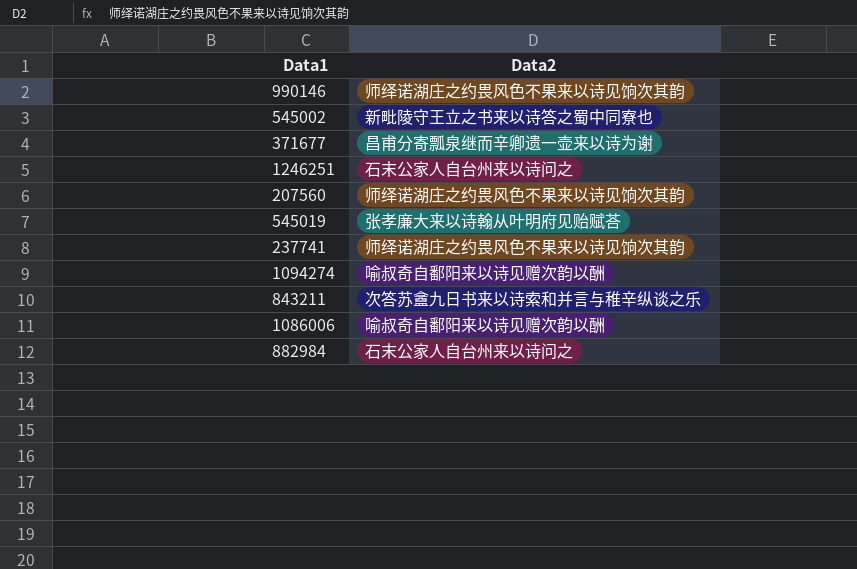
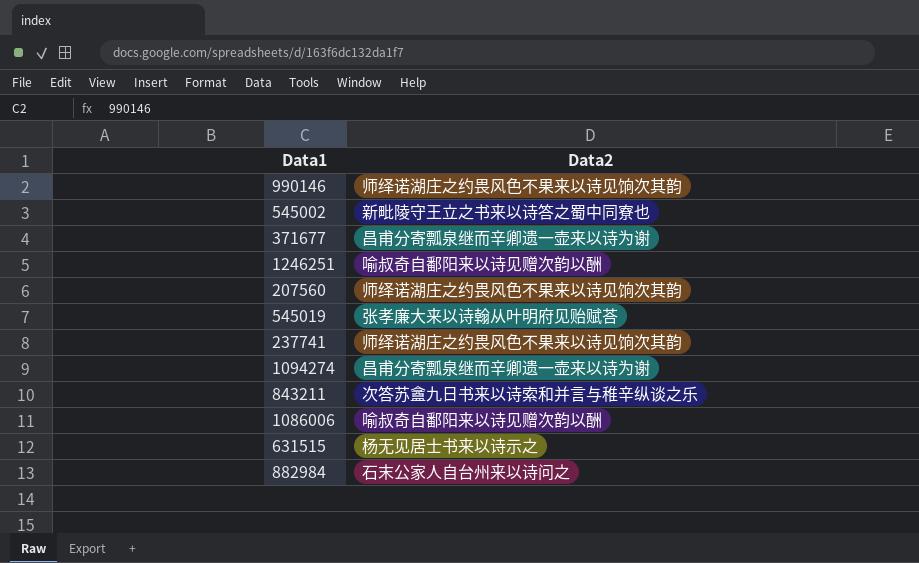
1246251 | Data2: 石末公家人自台州来以诗问之 -> 喻叔奇自鄱阳来以诗见赠次韵以酬
1094274 | Data2: 喻叔奇自鄱阳来以诗见赠次韵以酬 -> 昌甫分寄瓢泉继而辛卿遗一壶来以诗为谢
row 631515: none -> 杨无见居士书来以诗示之

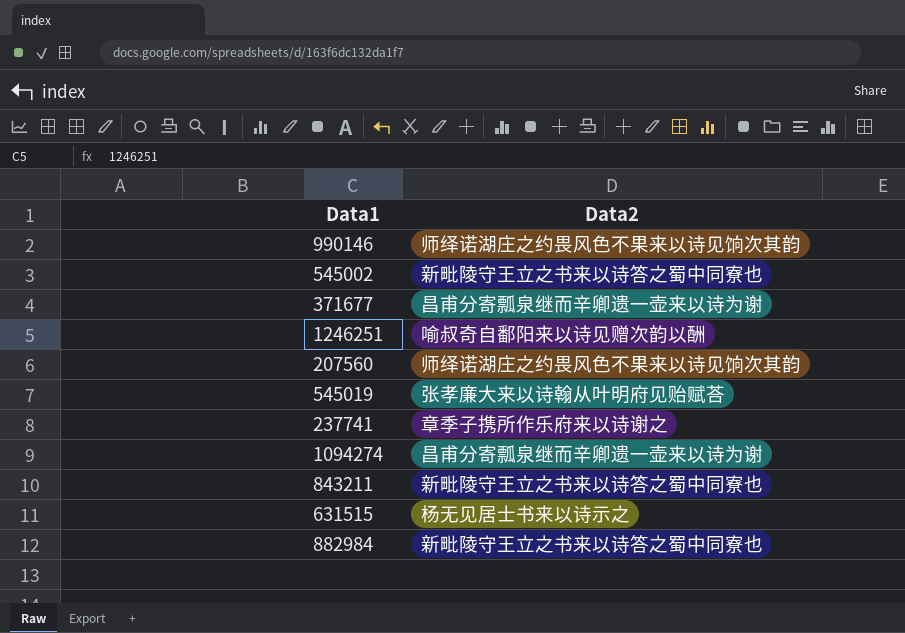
row 1086006: 喻叔奇自鄱阳来以诗见赠次韵以酬 -> none
237741 | Data2: 师绎诺湖庄之约畏风色不果来以诗见饷次其韵 -> 章季子携所作乐府来以诗谢之
843211 | Data2: 次答苏盦九日书来以诗索和并言与稚辛纵谈之乐 -> 新毗陵守王立之书来以诗答之蜀中同寮也
882984 | Data2: 石末公家人自台州来以诗问之 -> 新毗陵守王立之书来以诗答之蜀中同寮也

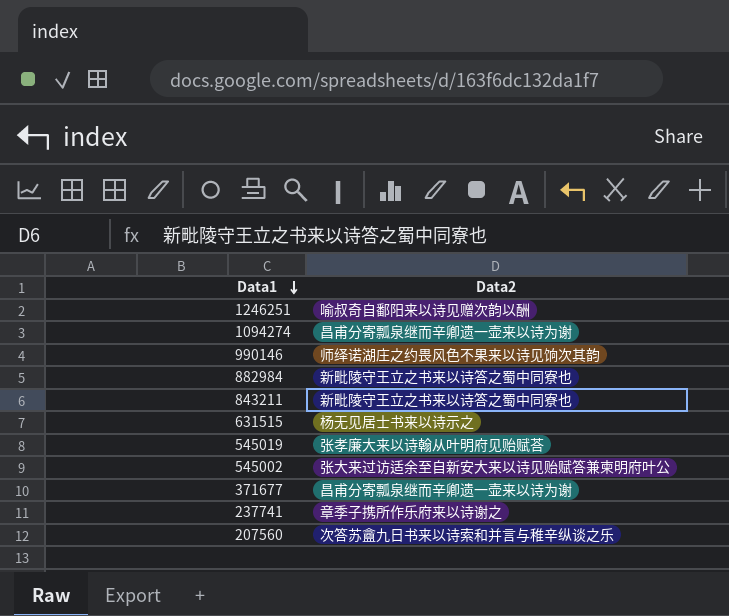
row order: none -> Data1 descending
545002 | Data2: 新毗陵守王立之书来以诗答之蜀中同寮也 -> 张大来过访适余至自新安大来以诗见贻赋答兼柬明府叶公
207560 | Data2: 师绎诺湖庄之约畏风色不果来以诗见饷次其韵 -> 次答苏盦九日书来以诗索和并言与稚辛纵谈之乐

